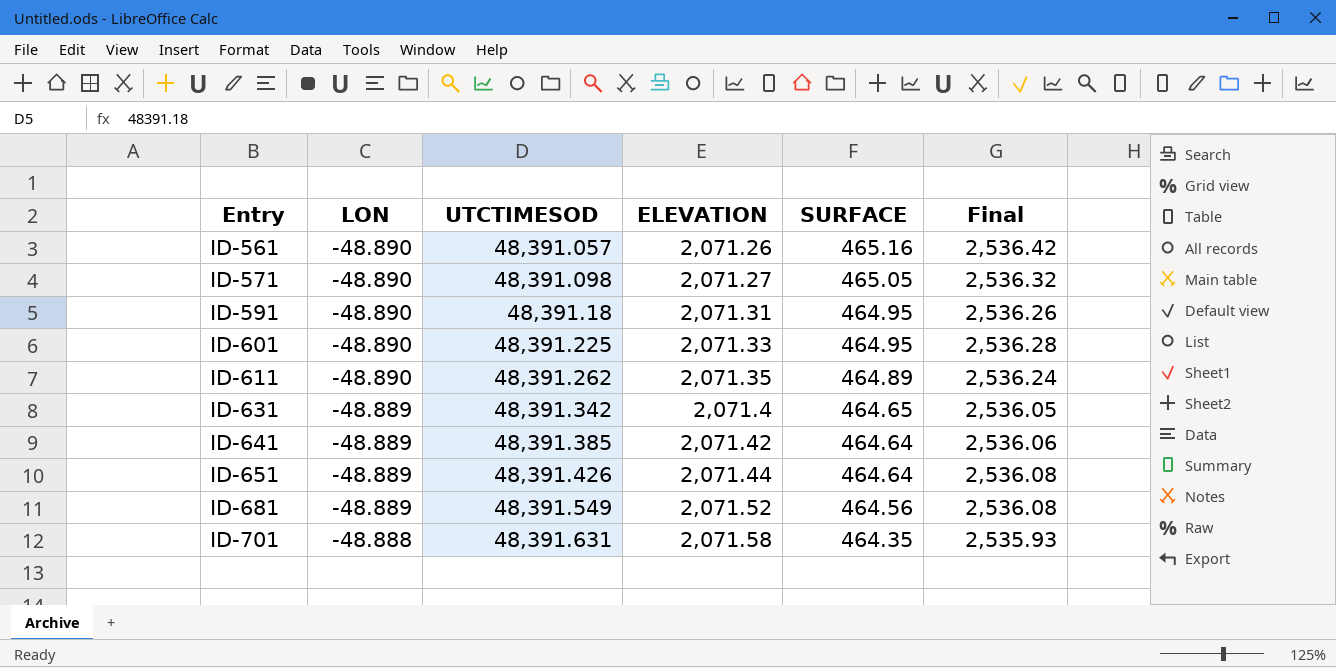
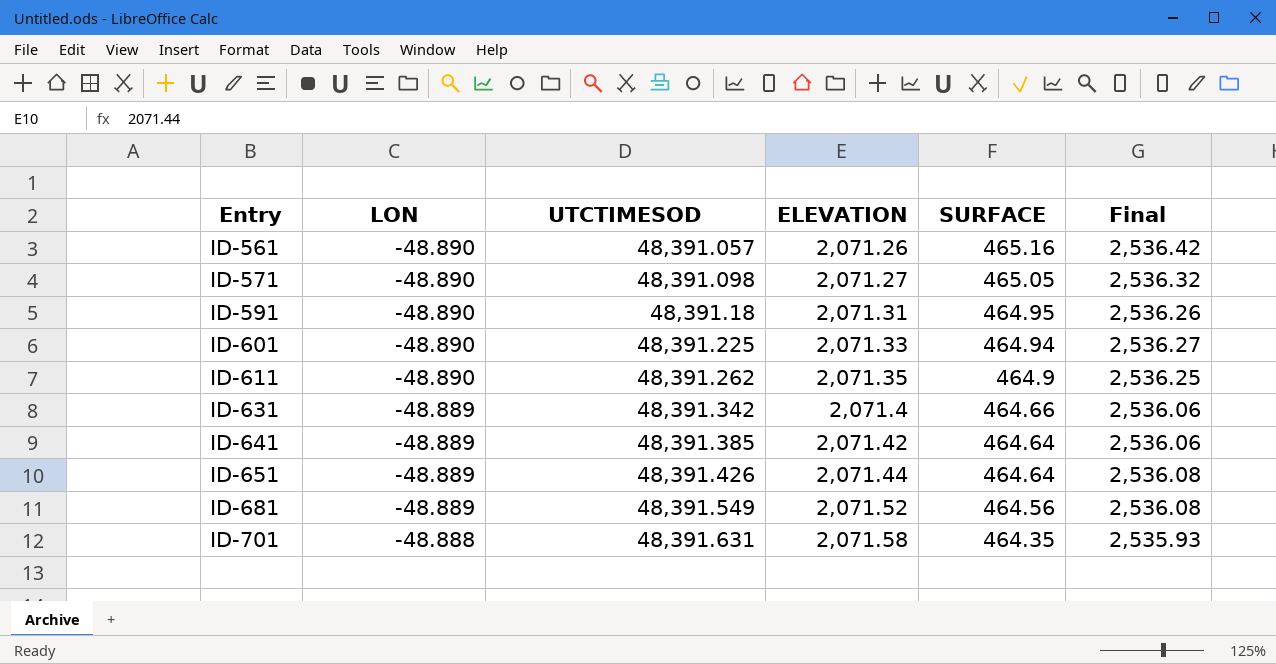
ID-601 | SURFACE: 464.95 -> 464.94
ID-601 | Final: 2,536.28 -> 2,536.27
ID-611 | SURFACE: 464.89 -> 464.9
ID-611 | Final: 2,536.24 -> 2,536.25
ID-631 | SURFACE: 464.65 -> 464.66
ID-631 | Final: 2,536.05 -> 2,536.06

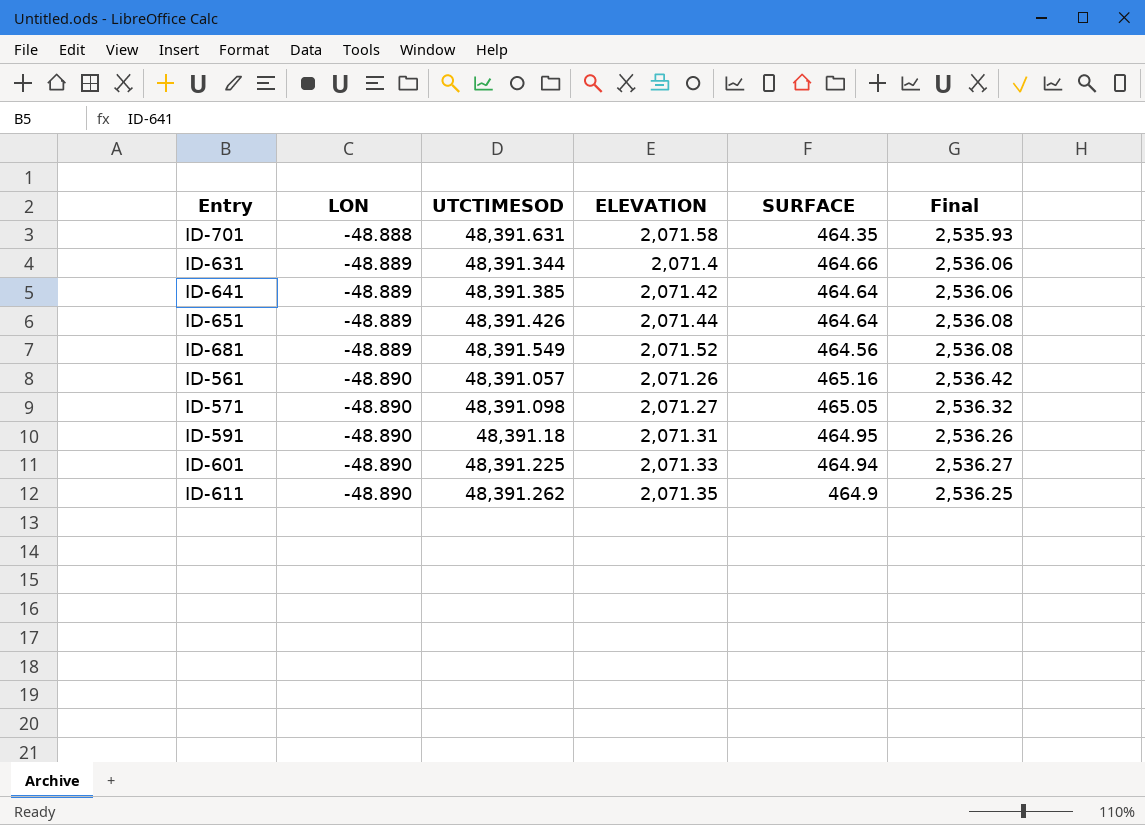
row order: Entry ascending -> LON descending
ID-631 | UTCTIMESOD: 48,391.342 -> 48,391.344

